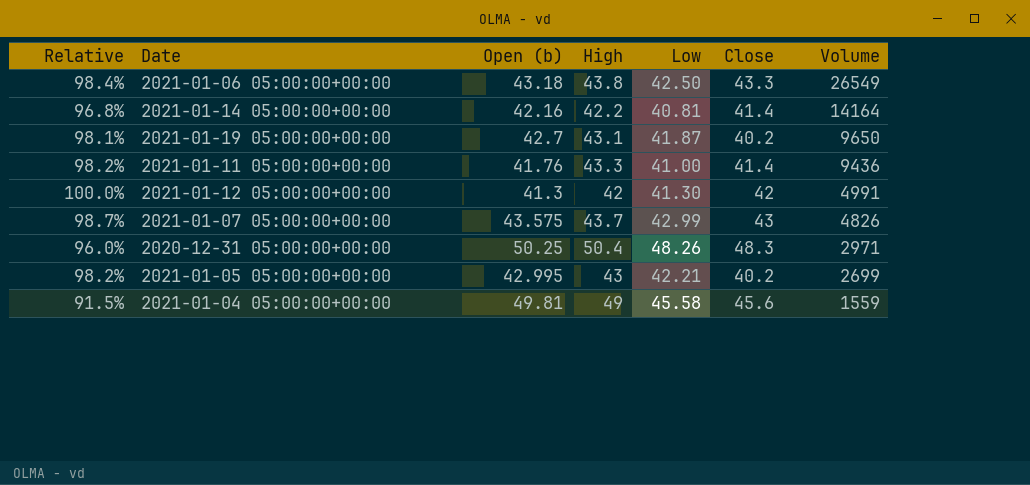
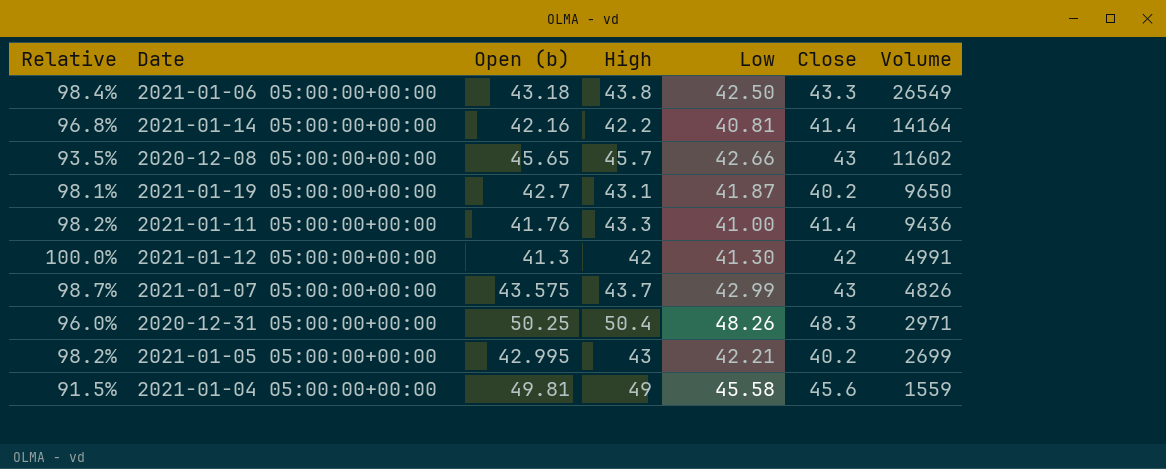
row 2020-12-08 05:00:00+00:00: none -> 93.5% | 45.65 | 45.7 | 42.66 | 43 | 11602

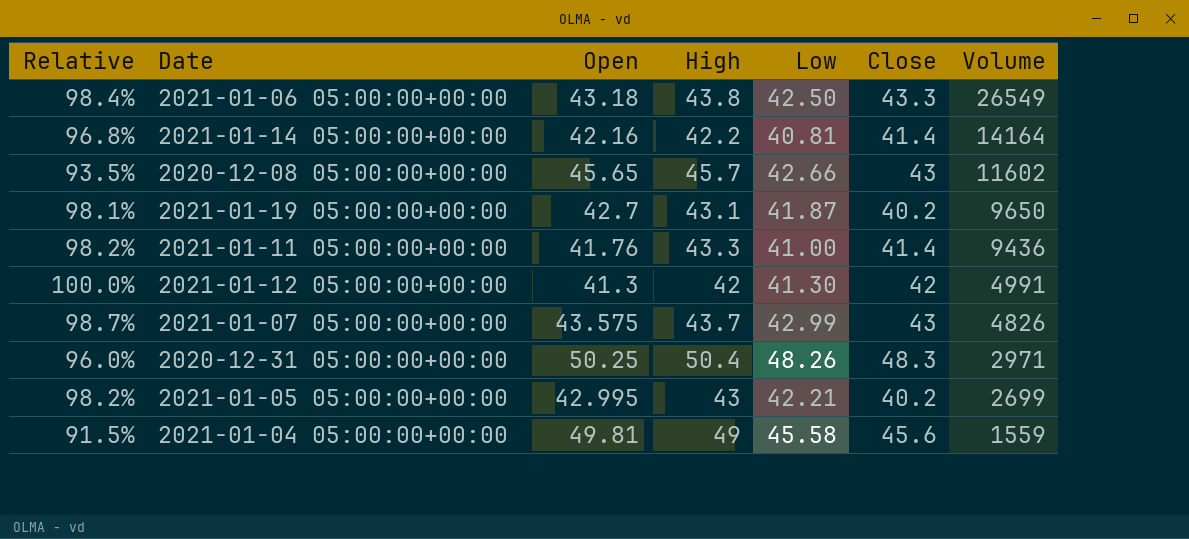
column name: Open (b) -> Open

